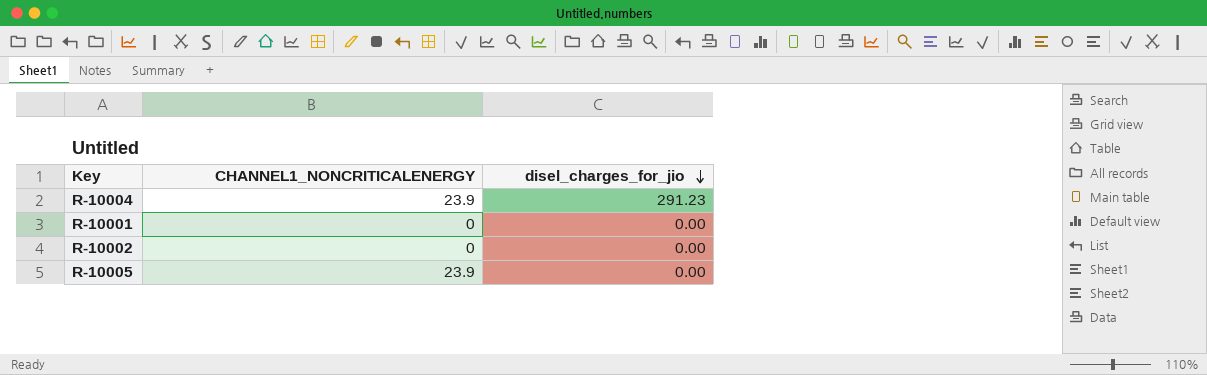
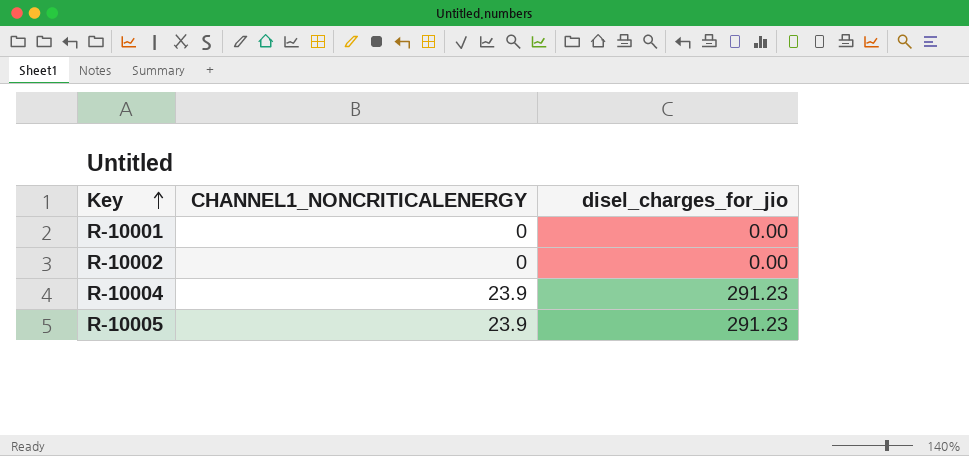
row order: disel_charges_for_jio descending -> Key ascending
R-10005 | disel_charges_for_jio: 0.00 -> 291.23

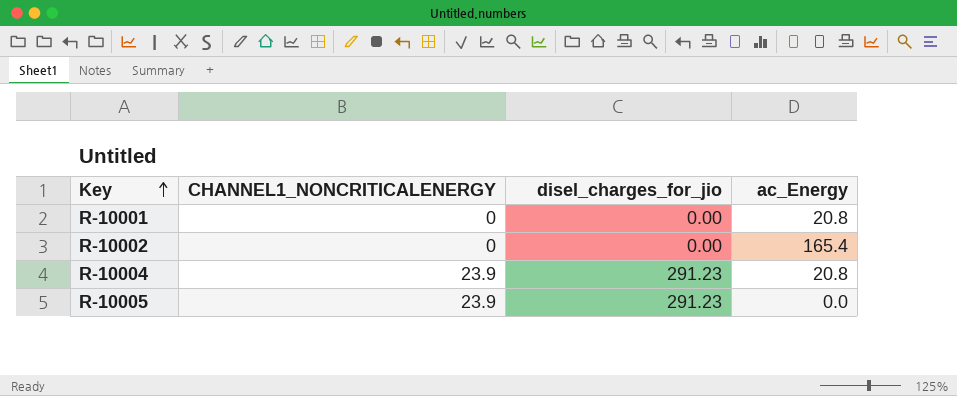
column ac_Energy | position: none -> 4

